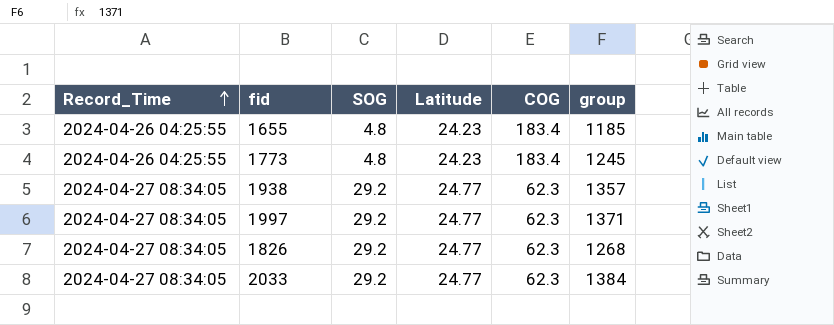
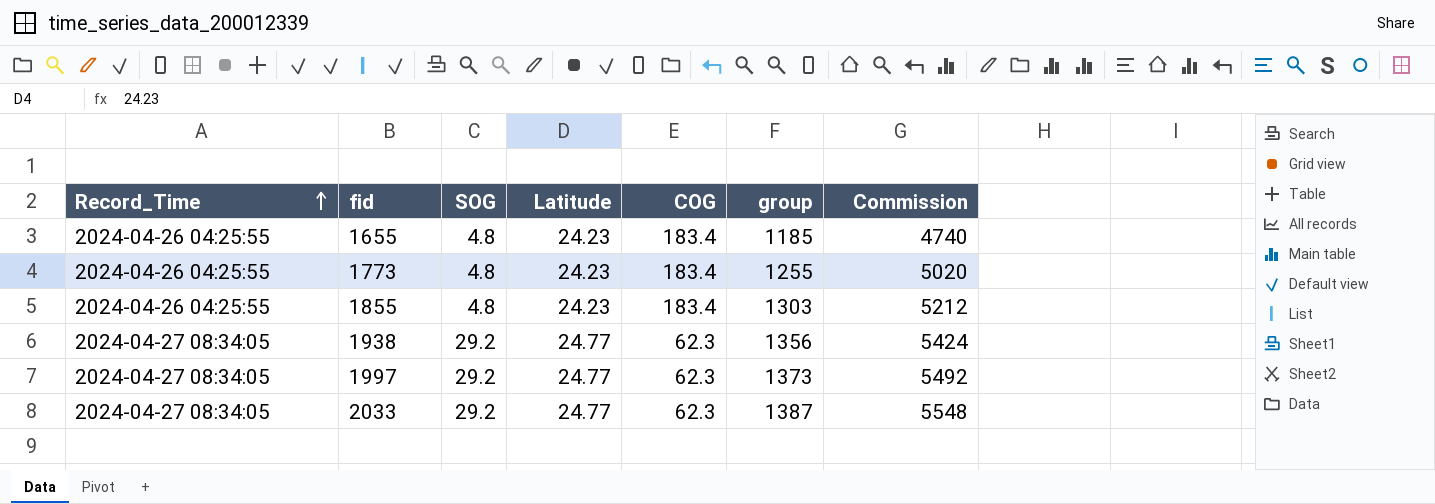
column Commission | formula: none -> [group] * 4
row 1826: 2024-04-27 08:34:05 | 29.2 | 24.77 | 62.3 | 1268 -> none
1773 | group: 1245 -> 1255
row 1855: none -> 2024-04-26 04:25:55 | 4.8 | 24.23 | 183.4 | 1303 | 5212
1938 | group: 1357 -> 1356
1997 | group: 1371 -> 1373
2033 | group: 1384 -> 1387

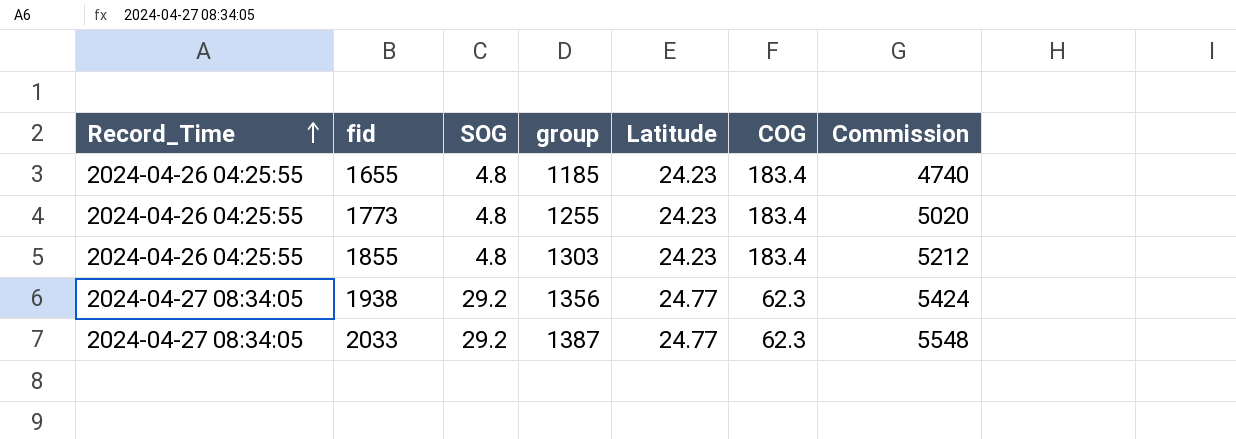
column group | position: 6 -> 4
row 1997: 2024-04-27 08:34:05 | 29.2 | 24.77 | 62.3 | 1373 | 5492 -> none

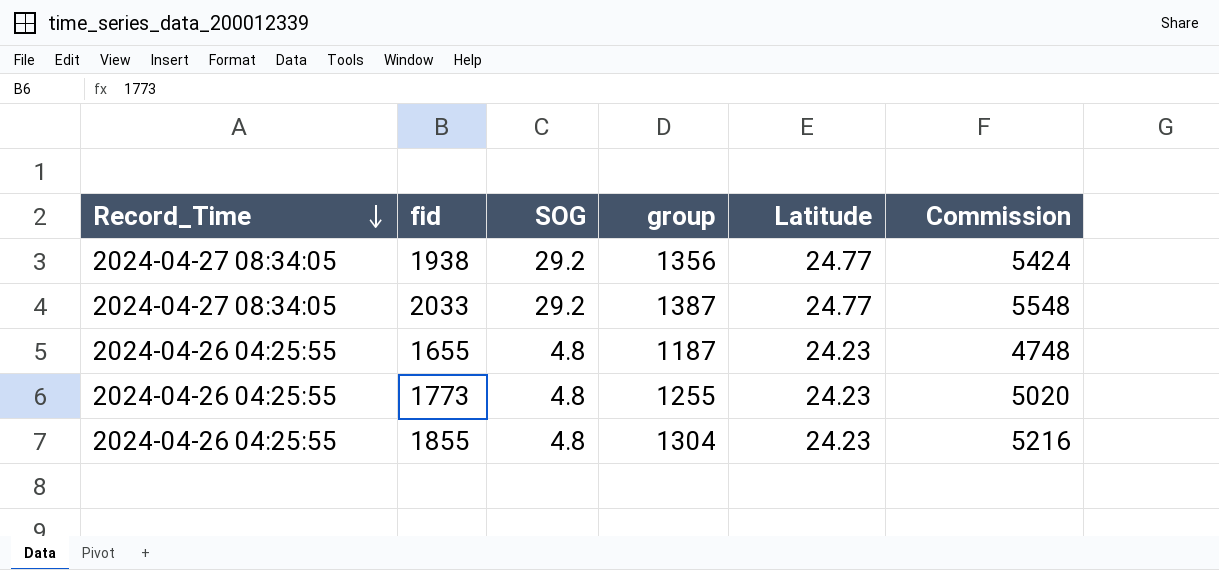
row order: Record_Time ascending -> Record_Time descending
column COG | position: 6 -> none
1655 | group: 1185 -> 1187
1655 | Commission: 4740 -> 4748
1855 | group: 1303 -> 1304
1855 | Commission: 5212 -> 5216

